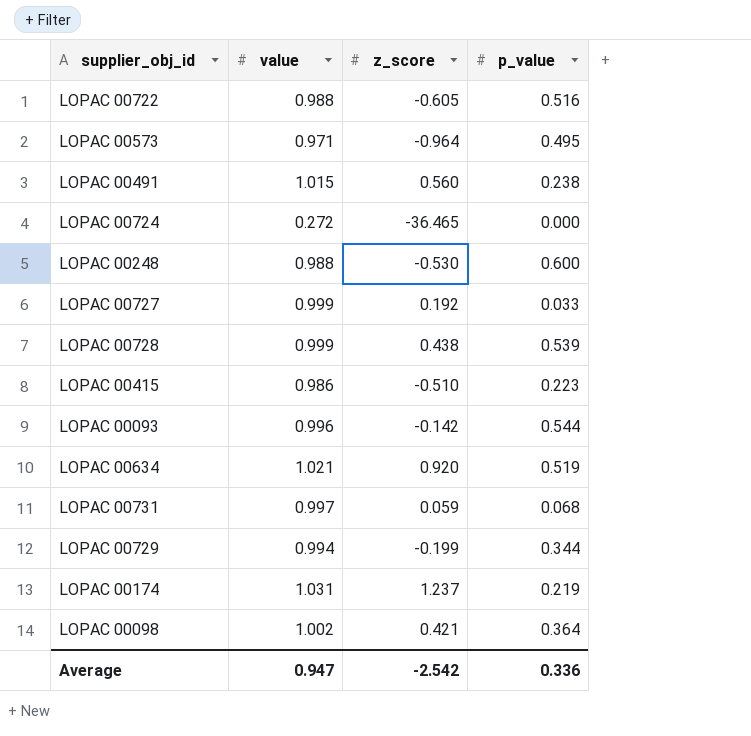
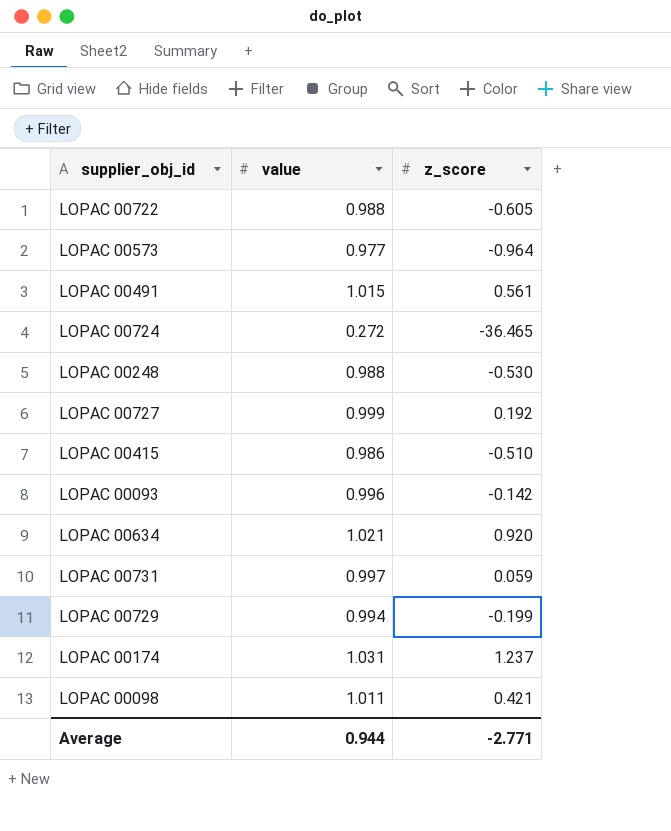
column p_value | position: 4 -> none
row LOPAC 00728: 0.999 | 0.438 | 0.539 -> none
LOPAC 00573 | value: 0.971 -> 0.977
LOPAC 00491 | z_score: 0.560 -> 0.561
LOPAC 00098 | value: 1.002 -> 1.011
Average | value: 0.947 -> 0.944
Average | z_score: -2.542 -> -2.771

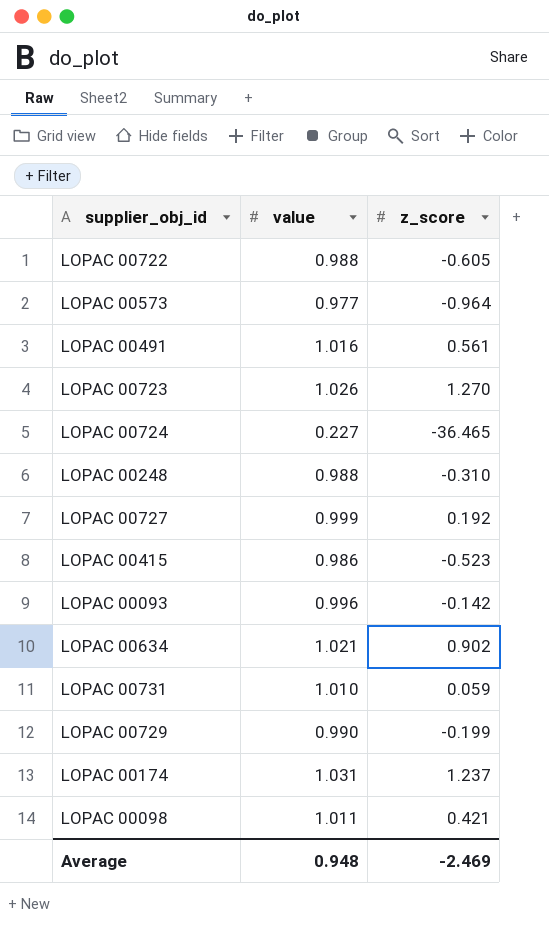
LOPAC 00491 | value: 1.015 -> 1.016
row LOPAC 00723: none -> 1.026 | 1.270
LOPAC 00724 | value: 0.272 -> 0.227
LOPAC 00248 | z_score: -0.530 -> -0.310
LOPAC 00415 | z_score: -0.510 -> -0.523
LOPAC 00634 | z_score: 0.920 -> 0.902
LOPAC 00731 | value: 0.997 -> 1.010
LOPAC 00729 | value: 0.994 -> 0.990
Average | value: 0.944 -> 0.948
Average | z_score: -2.771 -> -2.469

